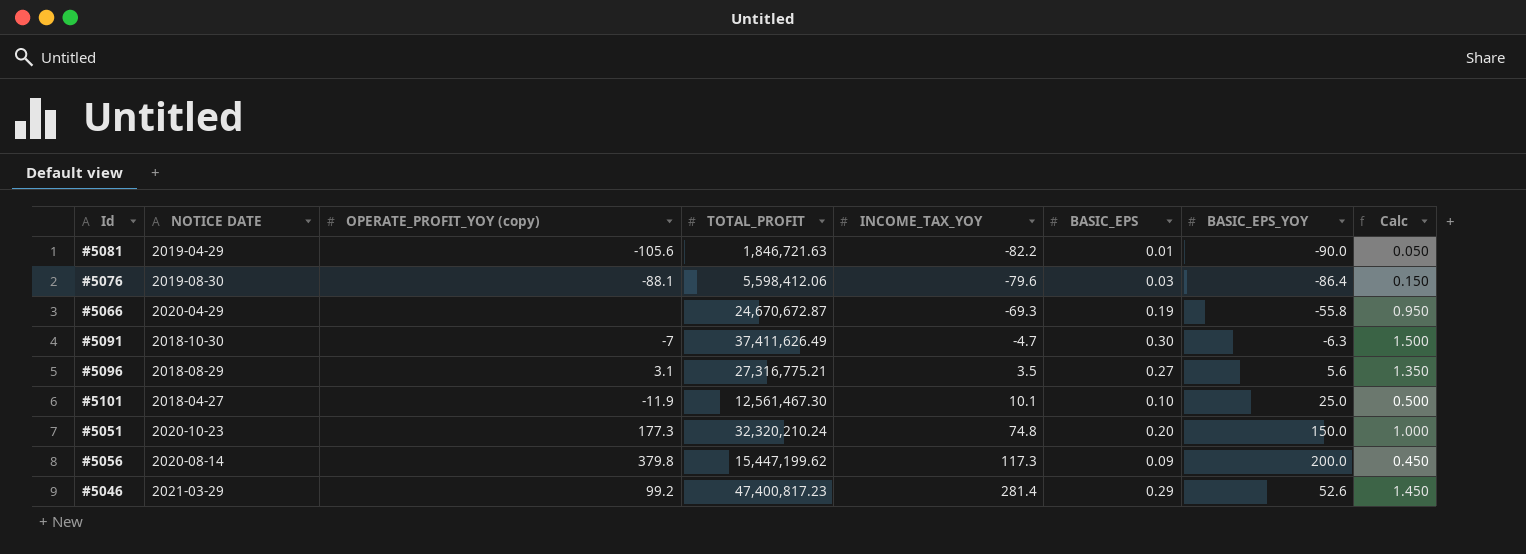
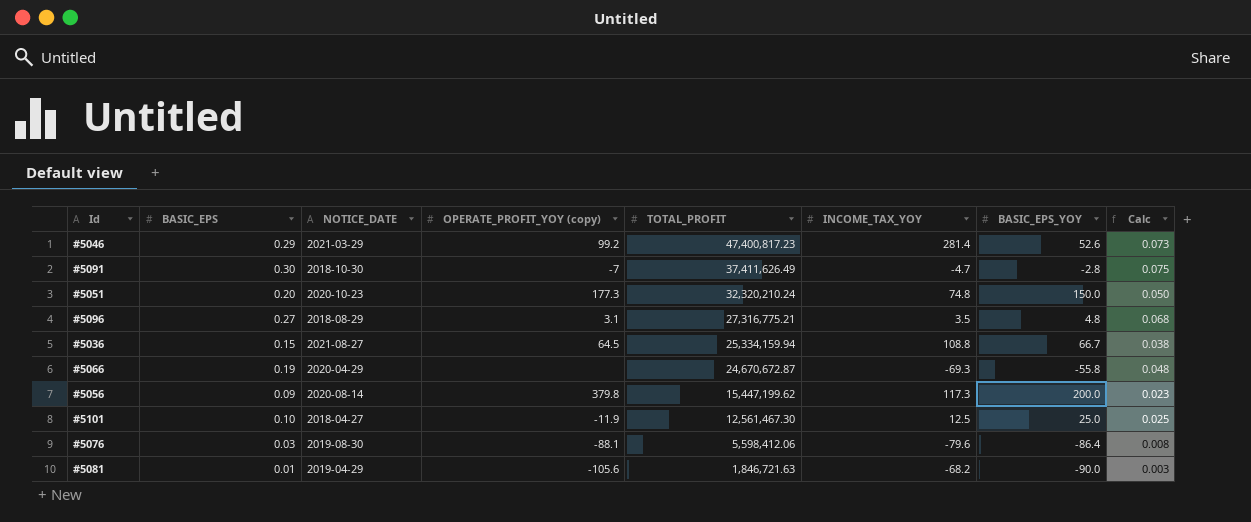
row order: INCOME_TAX_YOY ascending -> TOTAL_PROFIT descending
column BASIC_EPS | position: 6 -> 2
column name: NOTICE DATE -> NOTICE_DATE
column Calc | formula: [BASIC_EPS] * 5 -> [BASIC_EPS] * 0.25
#5091 | BASIC_EPS_YOY: -6.3 -> -2.8
#5096 | BASIC_EPS_YOY: 5.6 -> 4.8
row #5036: none -> 0.15 | 2021-08-27 | 64.5 | 25,334,159.94 | 108.8 | 66.7 | 0.038
#5101 | INCOME_TAX_YOY: 10.1 -> 12.5
#5081 | INCOME_TAX_YOY: -82.2 -> -68.2

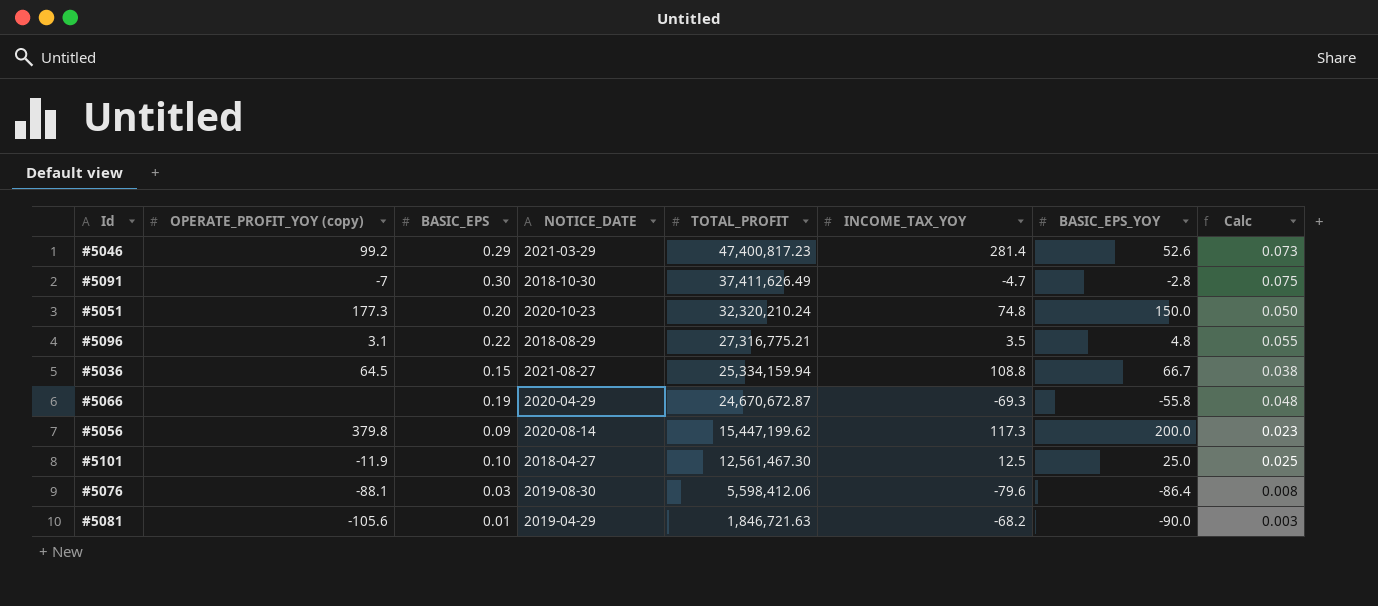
column OPERATE_PROFIT_YOY (copy) | position: 4 -> 2
#5096 | BASIC_EPS: 0.27 -> 0.22
#5096 | Calc: 0.068 -> 0.055

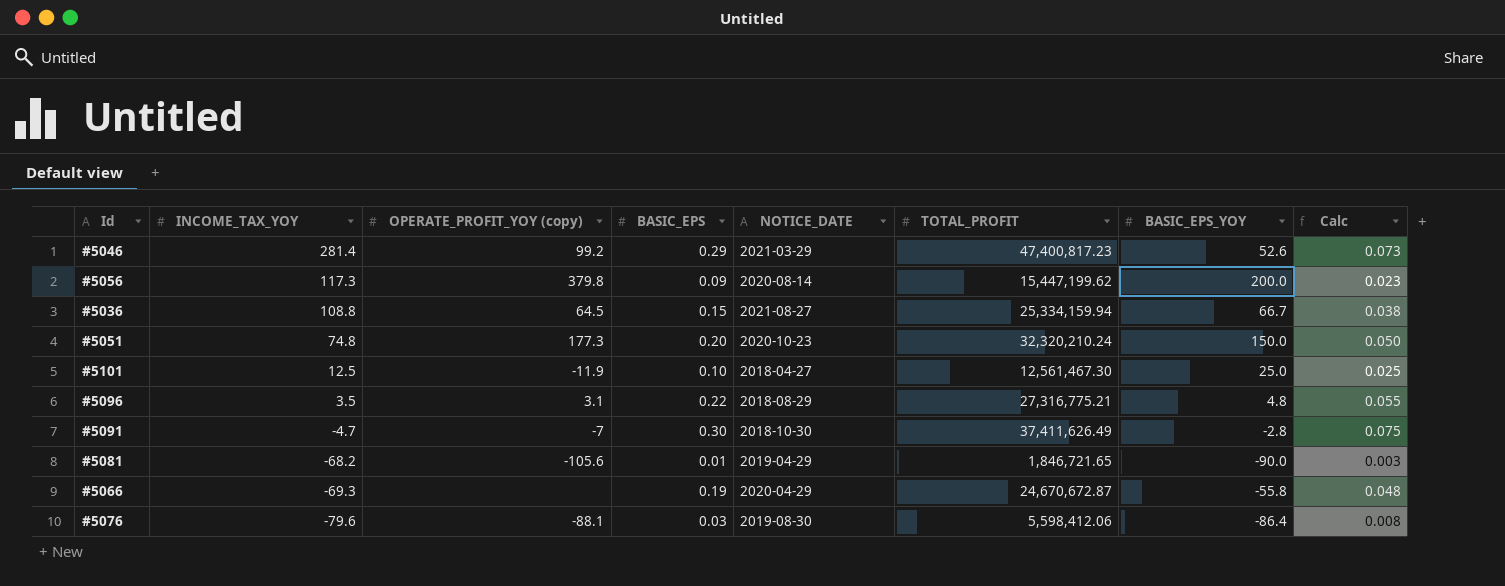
row order: TOTAL_PROFIT descending -> INCOME_TAX_YOY descending
column INCOME_TAX_YOY | position: 6 -> 2
#5081 | TOTAL_PROFIT: 1,846,721.63 -> 1,846,721.65

